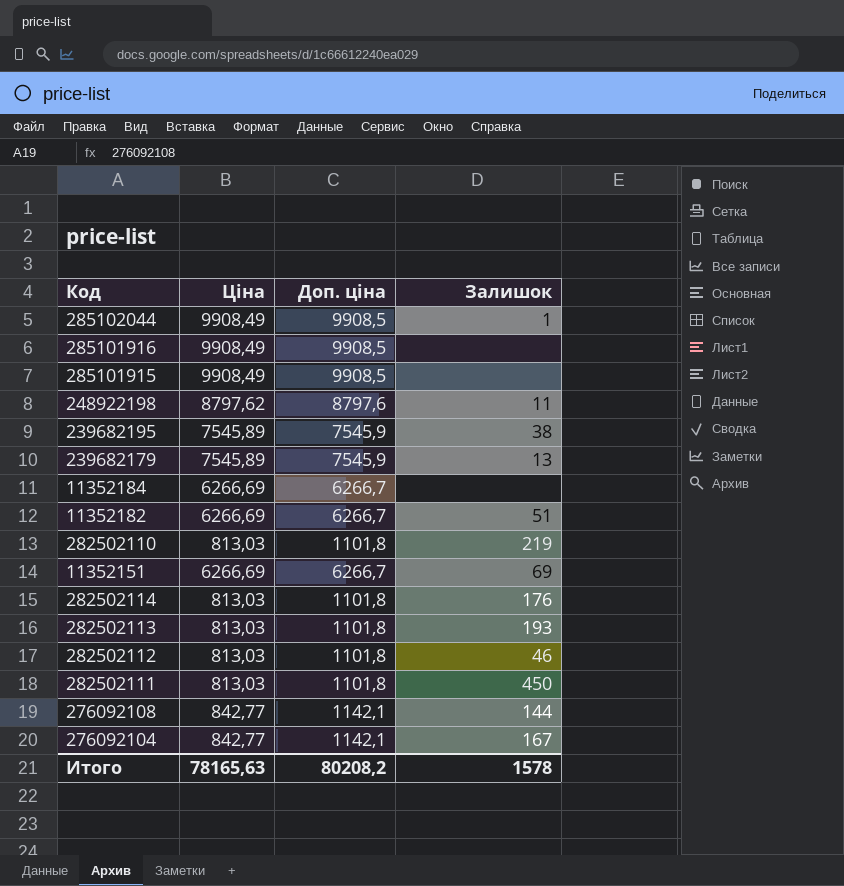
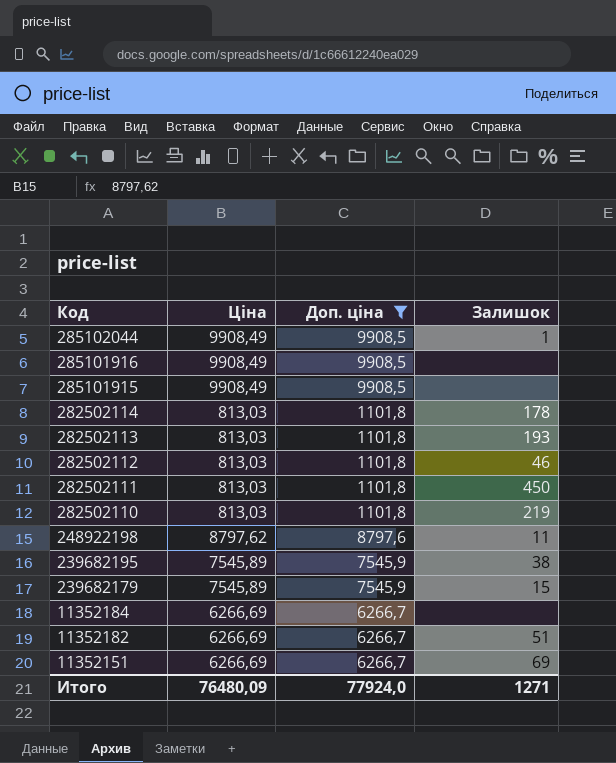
filter: none -> Доп. ціна != 1142,1
row order: none -> Код descending
282502114 | Залишок: 176 -> 178
239682179 | Залишок: 13 -> 15
Итого | Ціна: 78165,63 -> 76480,09
Итого | Доп. ціна: 80208,2 -> 77924,0
Итого | Залишок: 1578 -> 1271

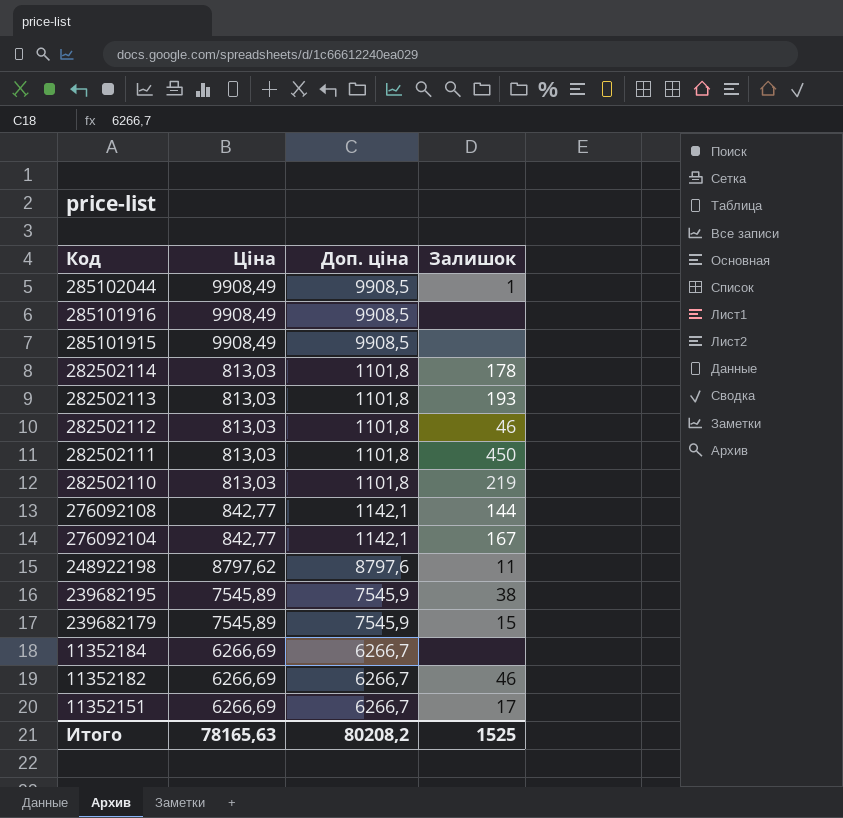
filter: Доп. ціна != 1142,1 -> none
11352182 | Залишок: 51 -> 46
11352151 | Залишок: 69 -> 17
Итого | Ціна: 76480,09 -> 78165,63
Итого | Доп. ціна: 77924,0 -> 80208,2
Итого | Залишок: 1271 -> 1525

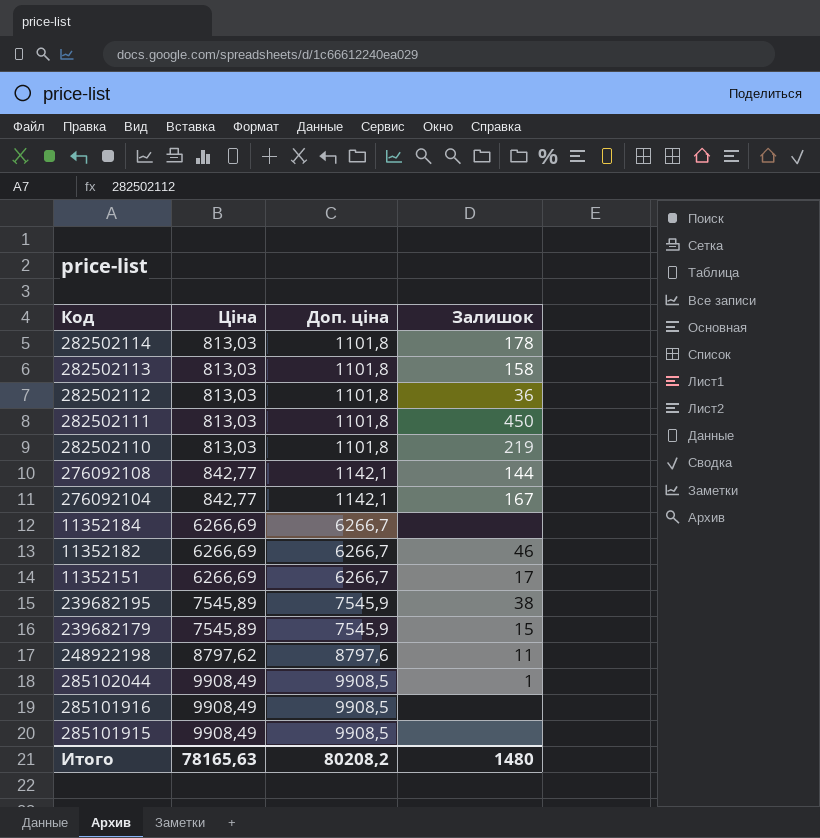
row order: Код descending -> Ціна ascending
282502113 | Залишок: 193 -> 158
282502112 | Залишок: 46 -> 36
Итого | Залишок: 1525 -> 1480

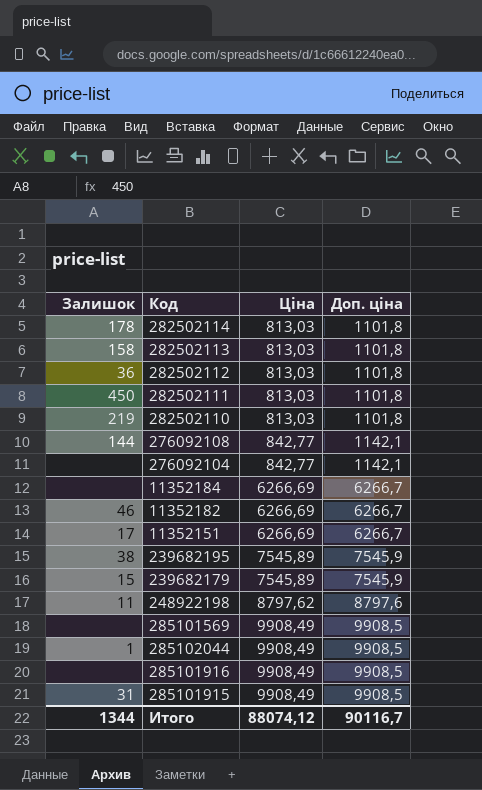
column Залишок | position: 4 -> 1
276092104 | Залишок: 167 -> none
row 285101569: none -> none | 9908,49 | 9908,5
285101915 | Залишок: none -> 31
Итого | Залишок: 1480 -> 1344
Итого | Ціна: 78165,63 -> 88074,12
Итого | Доп. ціна: 80208,2 -> 90116,7

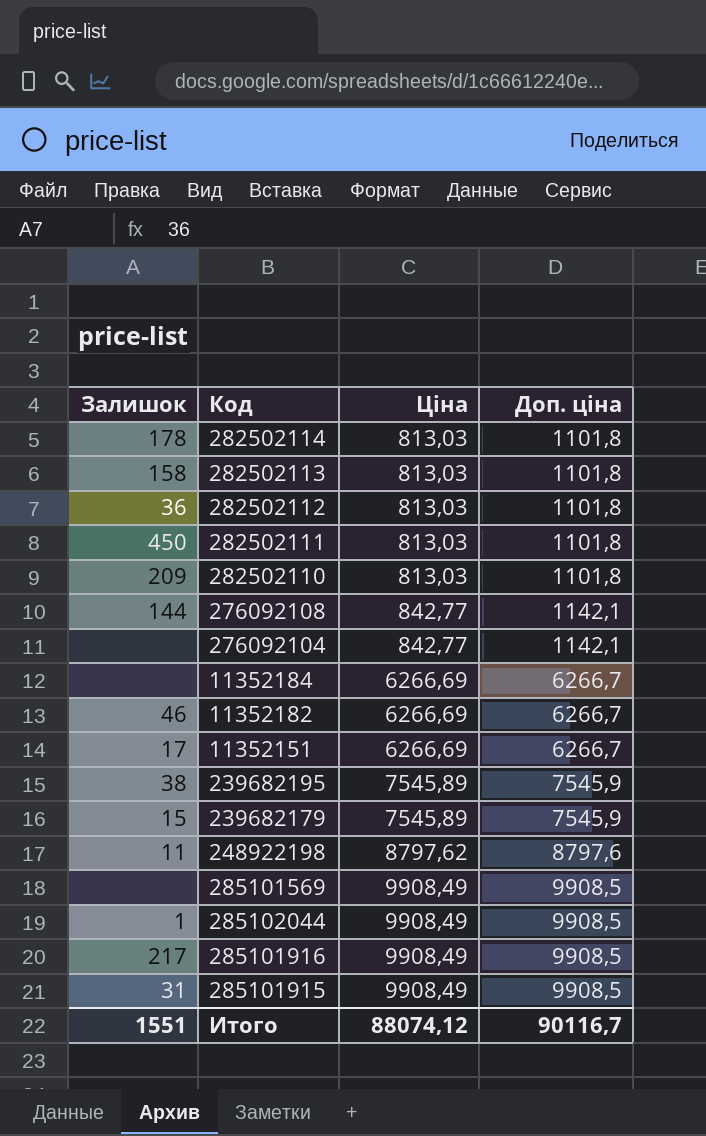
282502110 | Залишок: 219 -> 209
285101916 | Залишок: none -> 217
Итого | Залишок: 1344 -> 1551

